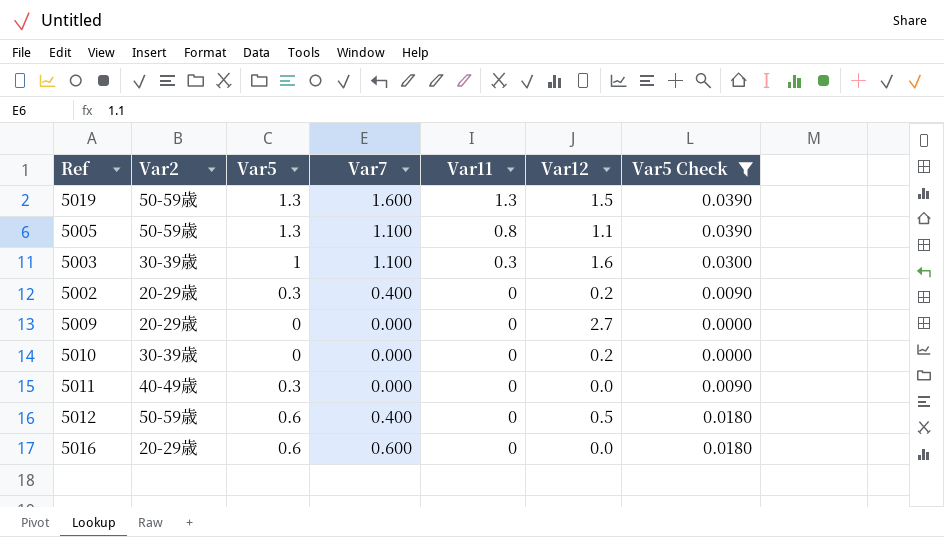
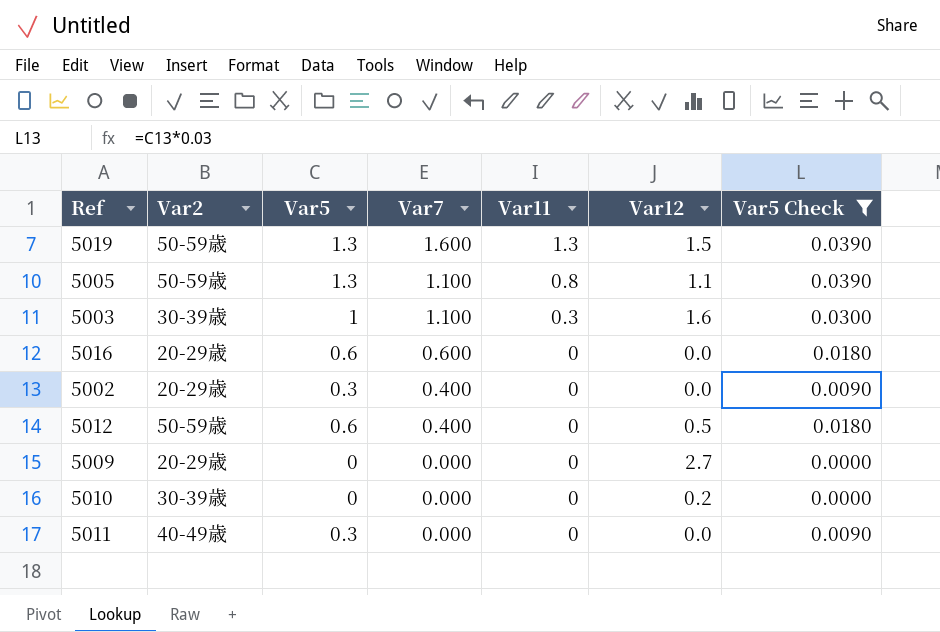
row order: Var11 descending -> Var7 descending
5002 | Var12: 0.2 -> 0.0

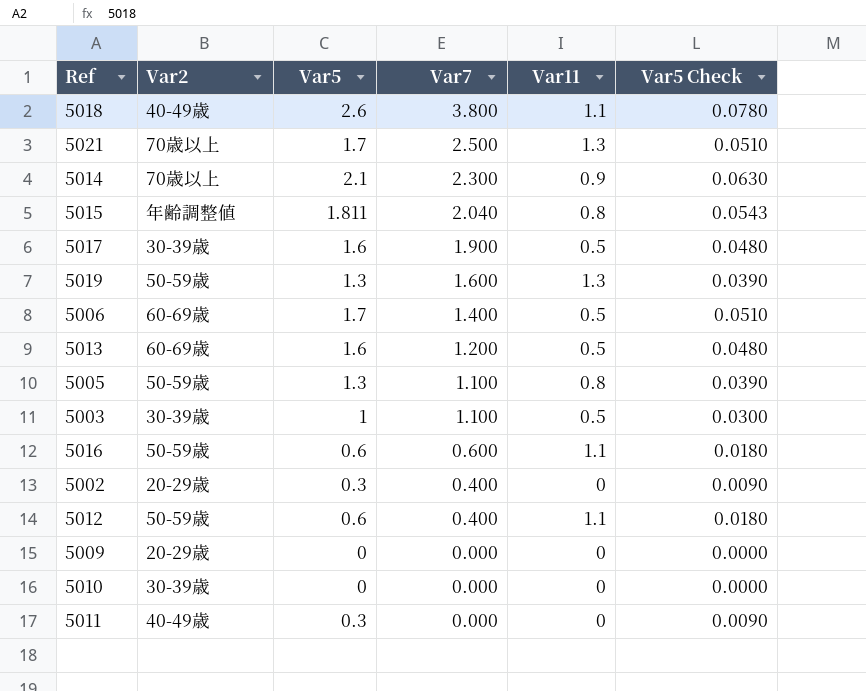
filter: Var5 Check <= 0.0390 -> none
column Var12 | position: 6 -> none
5003 | Var11: 0.3 -> 0.5
5016 | Var2: 20-29歳 -> 50-59歳
5016 | Var11: 0 -> 1.1
5012 | Var11: 0 -> 1.1

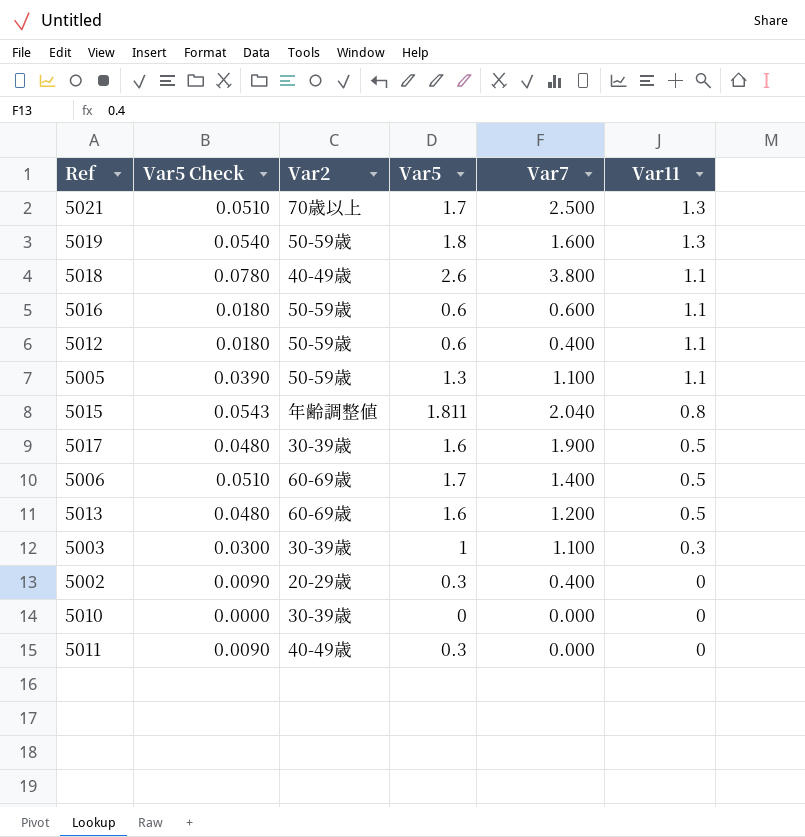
row order: Var7 descending -> Var11 descending
column Var5 Check | position: 6 -> 2
row 5014: 70歳以上 | 2.1 | 2.300 | 0.9 | 0.0630 -> none
row 5009: 20-29歳 | 0 | 0.000 | 0 | 0.0000 -> none
5019 | Var5 Check: 0.0390 -> 0.0540
5019 | Var5: 1.3 -> 1.8
5005 | Var11: 0.8 -> 1.1
5003 | Var11: 0.5 -> 0.3

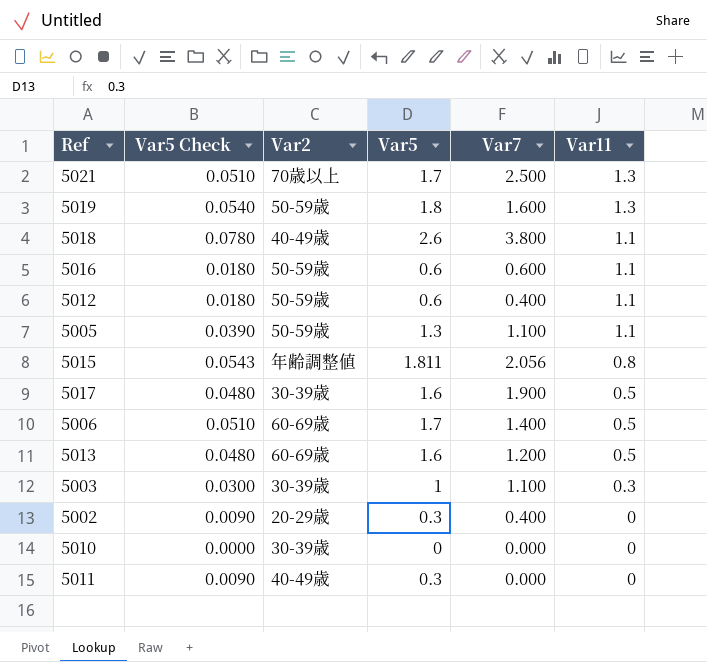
5015 | Var7: 2.040 -> 2.056

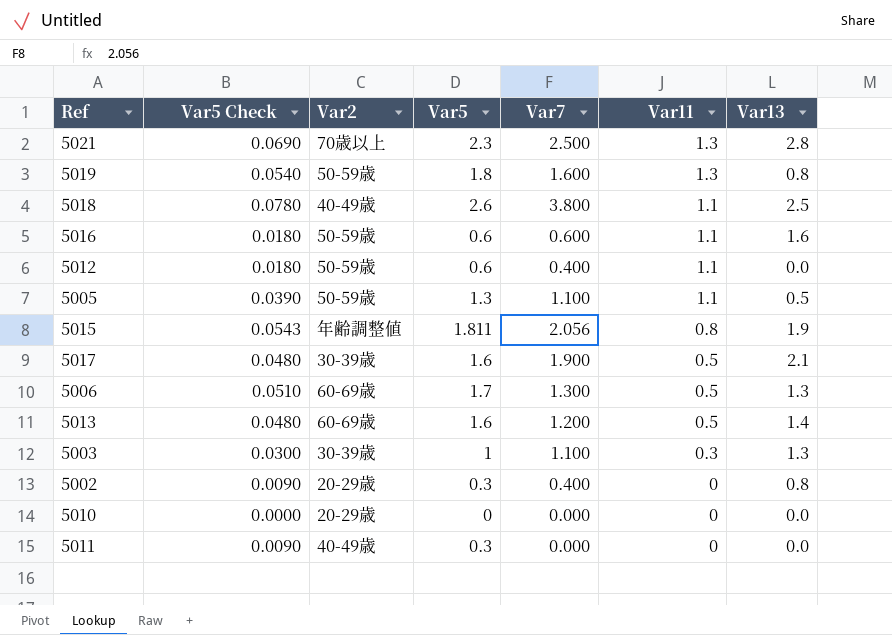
column Var13 | position: none -> 7
5021 | Var5 Check: 0.0510 -> 0.0690
5021 | Var5: 1.7 -> 2.3
5006 | Var7: 1.400 -> 1.300
5010 | Var2: 30-39歳 -> 20-29歳

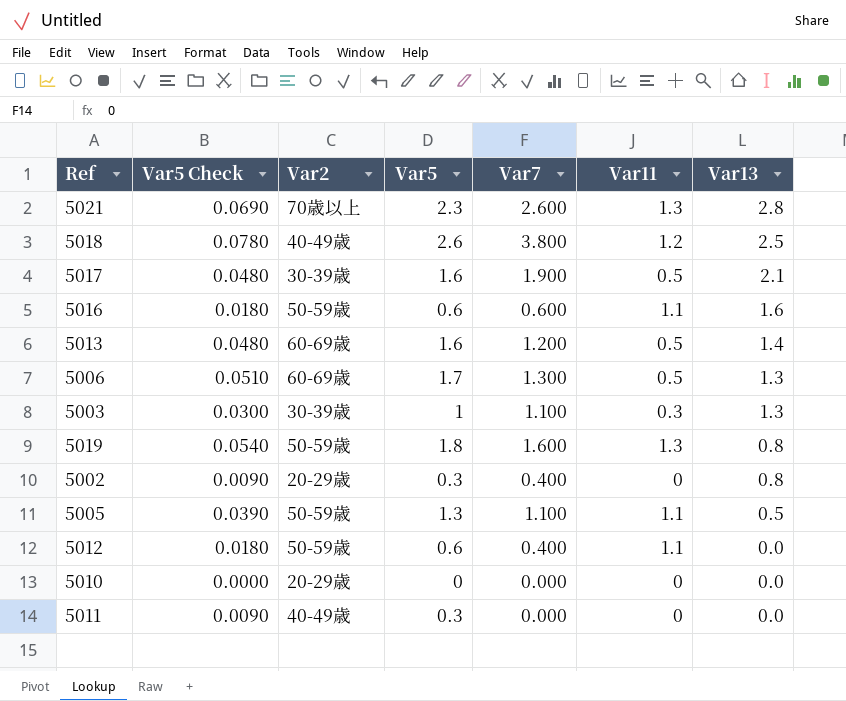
row order: Var11 descending -> Var13 descending
row 5015: 0.0543 | 年齢調整値 | 1.811 | 2.056 | 0.8 | 1.9 -> none
5021 | Var7: 2.500 -> 2.600
5018 | Var11: 1.1 -> 1.2

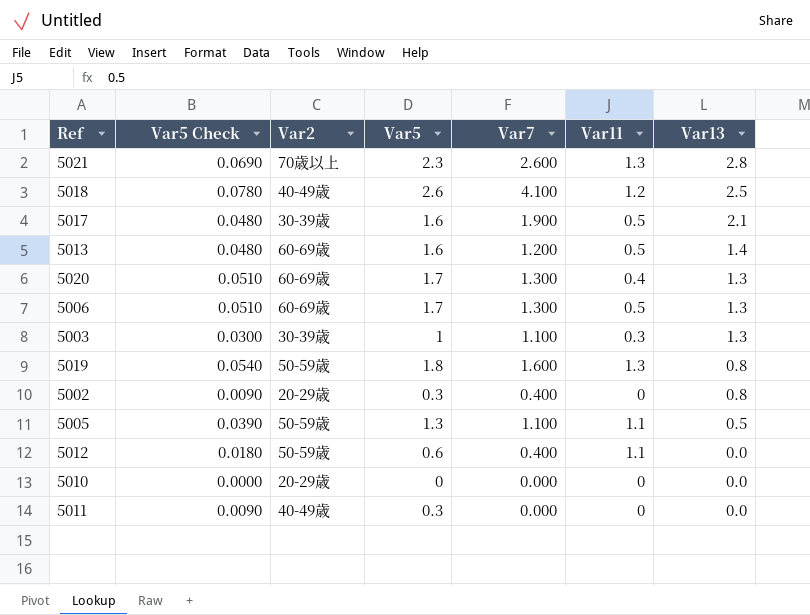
row 5016: 0.0180 | 50-59歳 | 0.6 | 0.600 | 1.1 | 1.6 -> none
5018 | Var7: 3.800 -> 4.100
row 5020: none -> 0.0510 | 60-69歳 | 1.7 | 1.300 | 0.4 | 1.3

